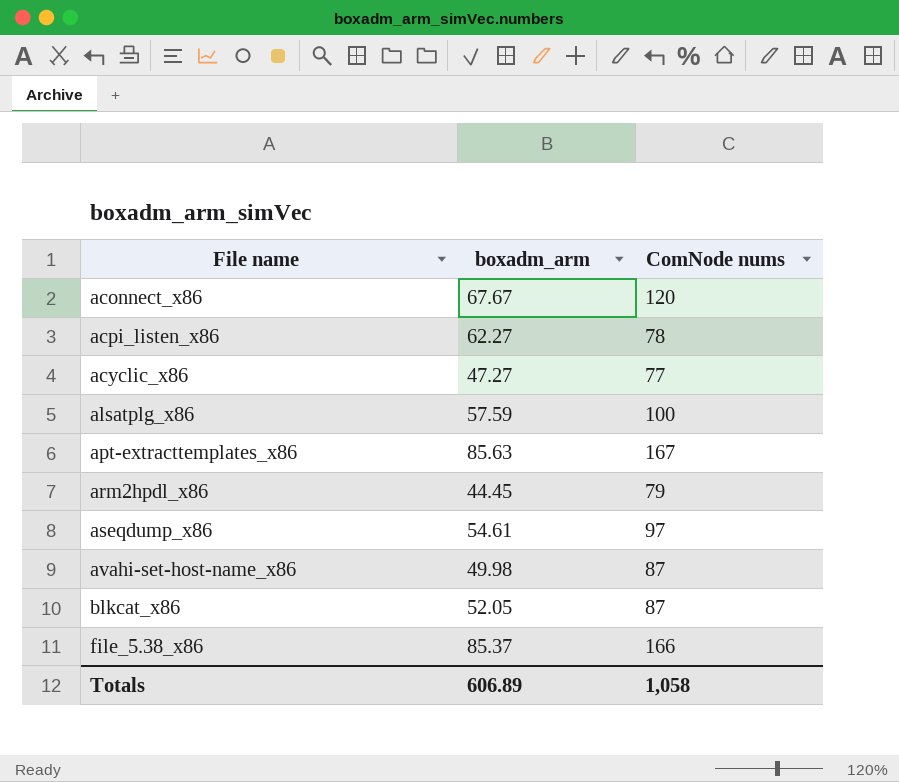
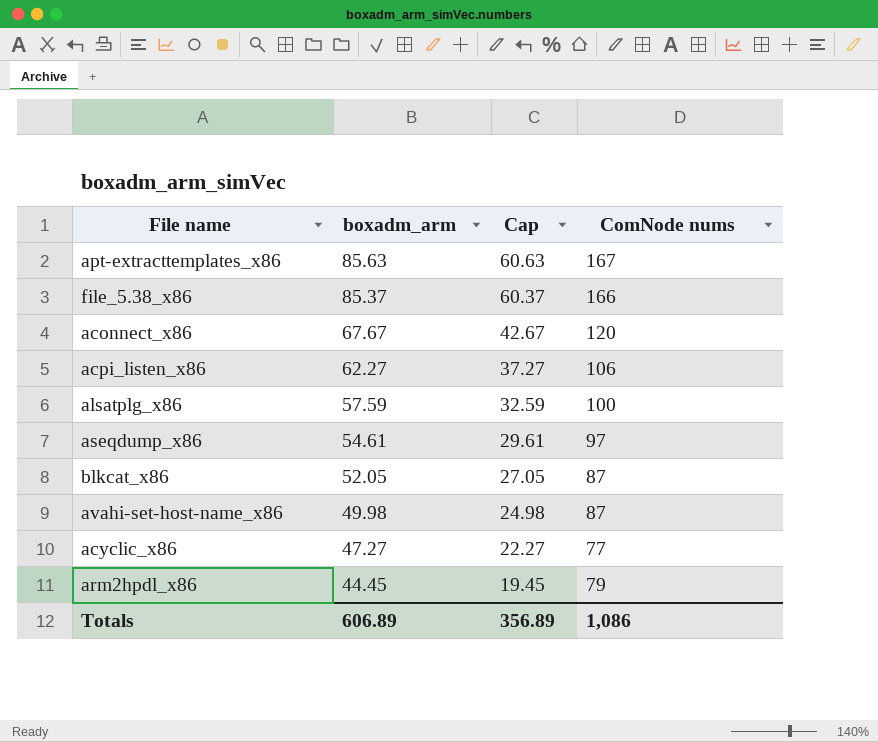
row order: File name ascending -> boxadm_arm descending
column Cap | formula: none -> [boxadm_arm] - 25
acpi_listen_x86 | ComNode nums: 78 -> 106
Totals | ComNode nums: 1,058 -> 1,086

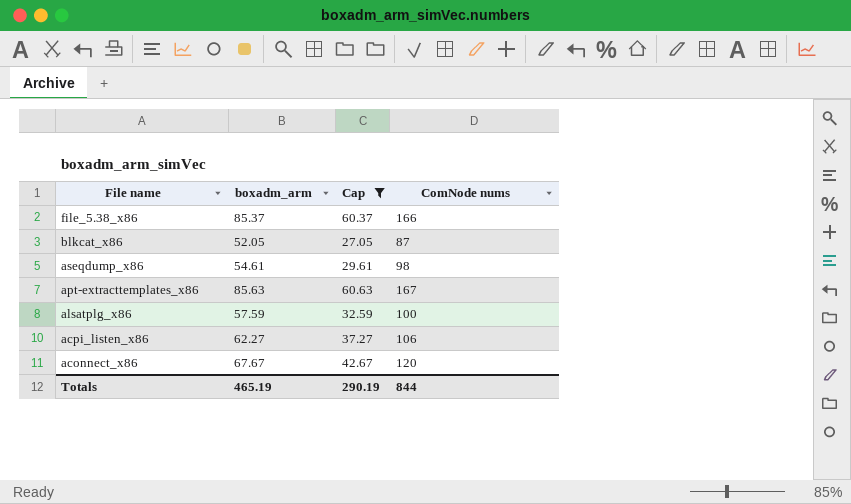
filter: none -> Cap >= 27.05
row order: boxadm_arm descending -> File name descending
aseqdump_x86 | ComNode nums: 97 -> 98
Totals | boxadm_arm: 606.89 -> 465.19
Totals | Cap: 356.89 -> 290.19
Totals | ComNode nums: 1,086 -> 844

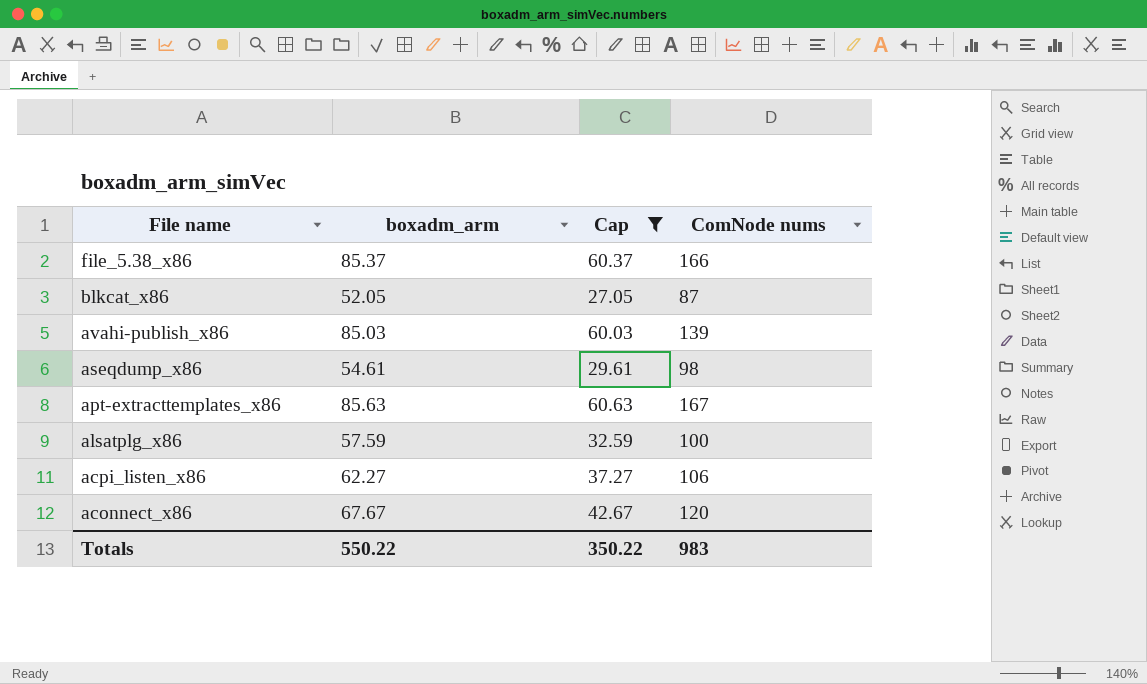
row avahi-publish_x86: none -> 85.03 | 60.03 | 139
Totals | boxadm_arm: 465.19 -> 550.22
Totals | Cap: 290.19 -> 350.22
Totals | ComNode nums: 844 -> 983

